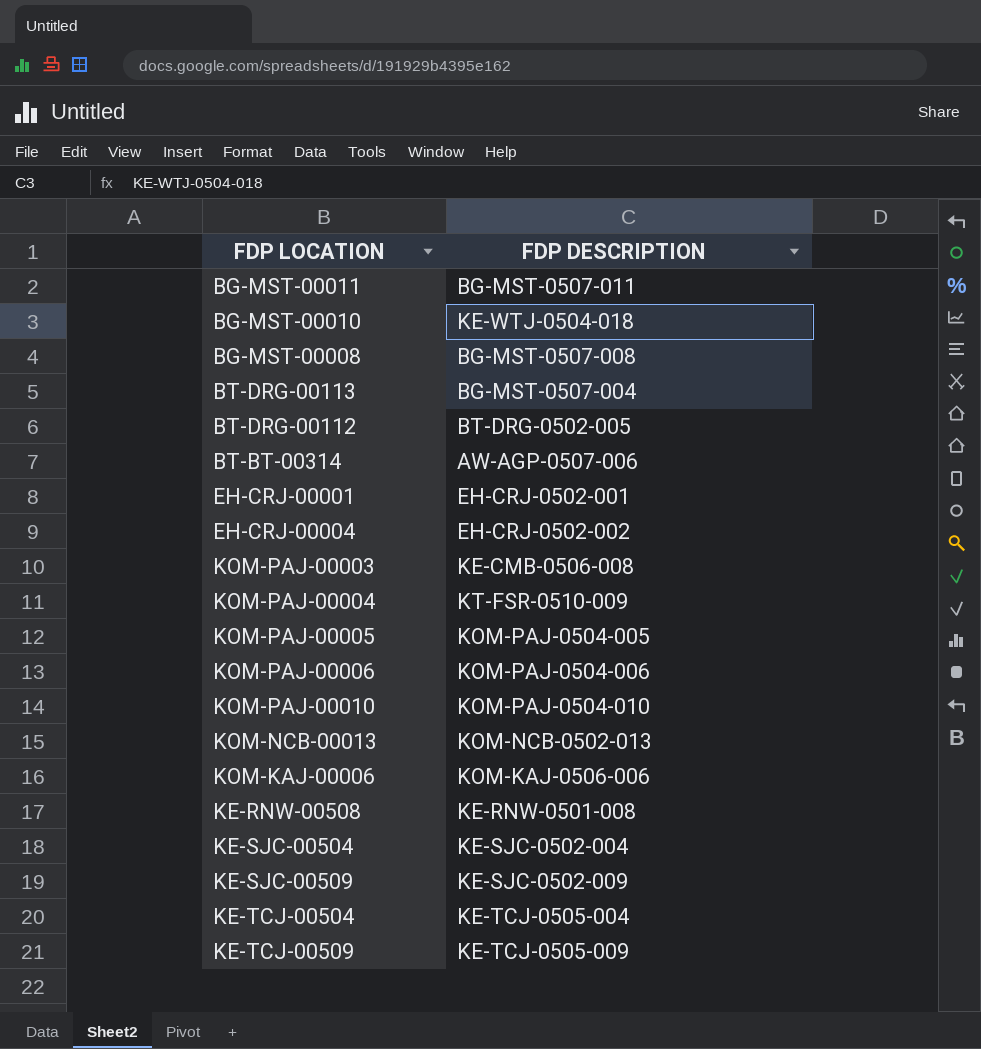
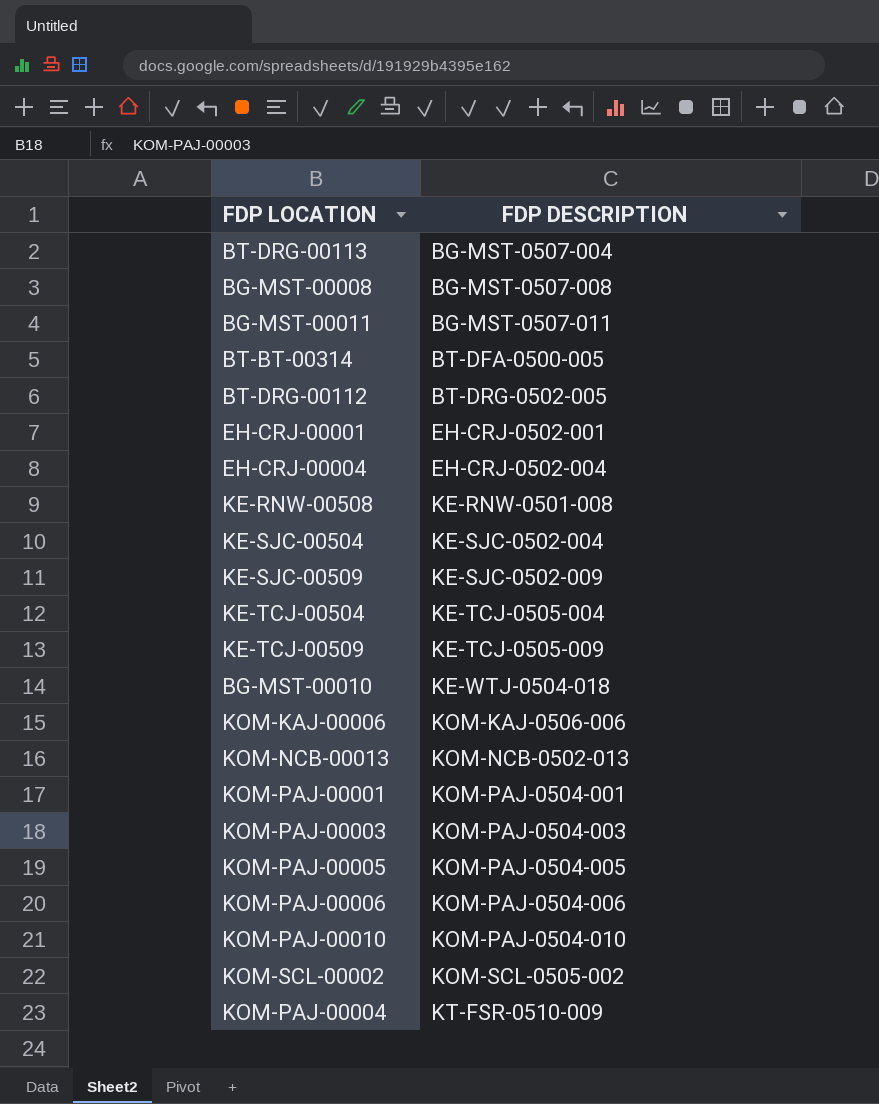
row order: none -> FDP DESCRIPTION ascending
BT-BT-00314 | FDP DESCRIPTION: AW-AGP-0507-006 -> BT-DFA-0500-005
EH-CRJ-00004 | FDP DESCRIPTION: EH-CRJ-0502-002 -> EH-CRJ-0502-004
row KOM-PAJ-00001: none -> KOM-PAJ-0504-001
KOM-PAJ-00003 | FDP DESCRIPTION: KE-CMB-0506-008 -> KOM-PAJ-0504-003
row KOM-SCL-00002: none -> KOM-SCL-0505-002

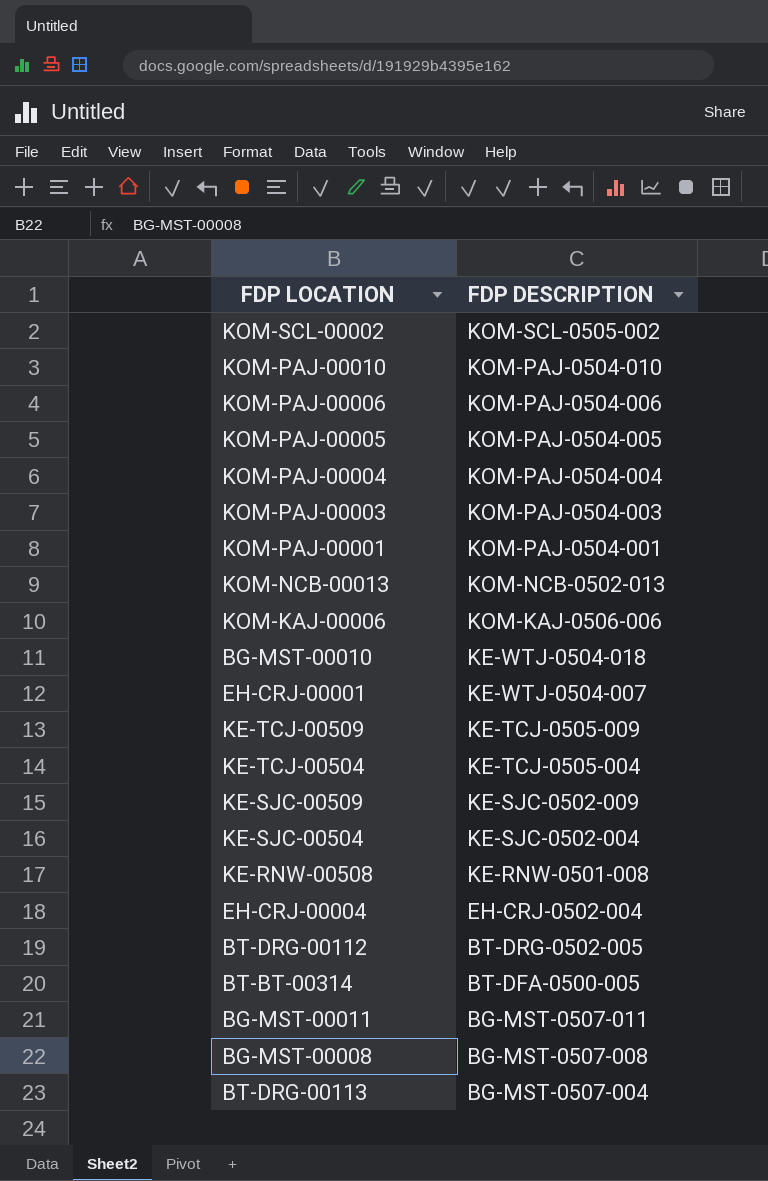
row order: FDP DESCRIPTION ascending -> FDP DESCRIPTION descending
KOM-PAJ-00004 | FDP DESCRIPTION: KT-FSR-0510-009 -> KOM-PAJ-0504-004
EH-CRJ-00001 | FDP DESCRIPTION: EH-CRJ-0502-001 -> KE-WTJ-0504-007

